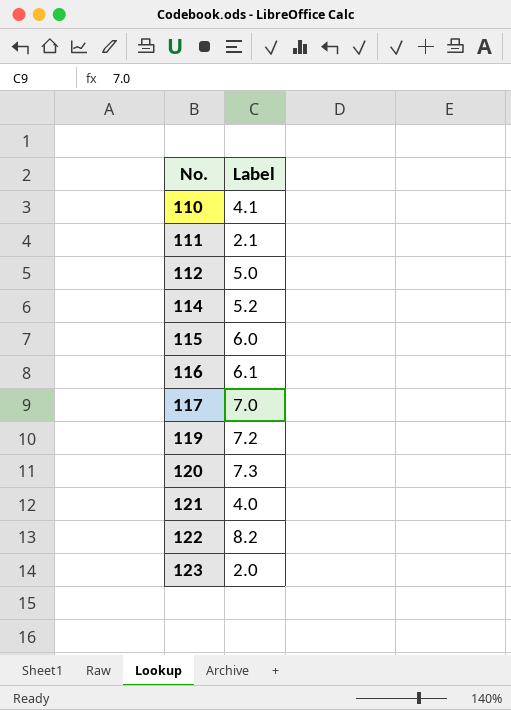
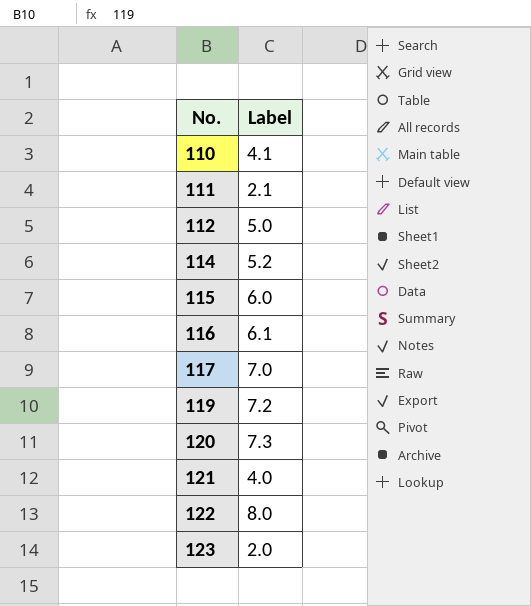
122 | Label: 8.2 -> 8.0

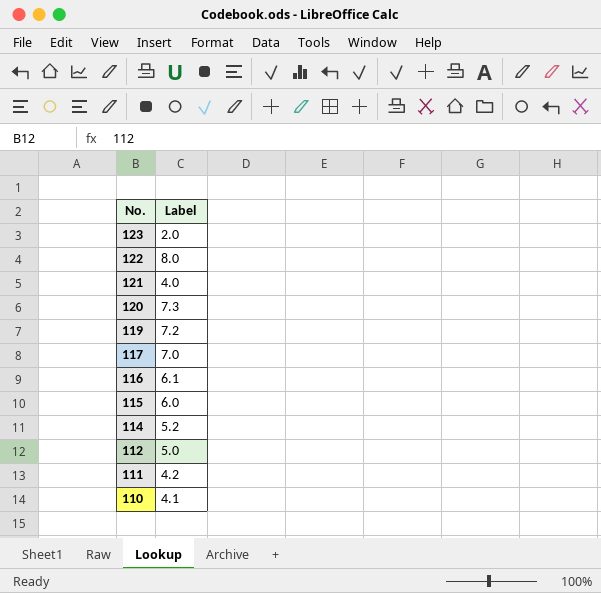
row order: No. ascending -> No. descending
111 | Label: 2.1 -> 4.2

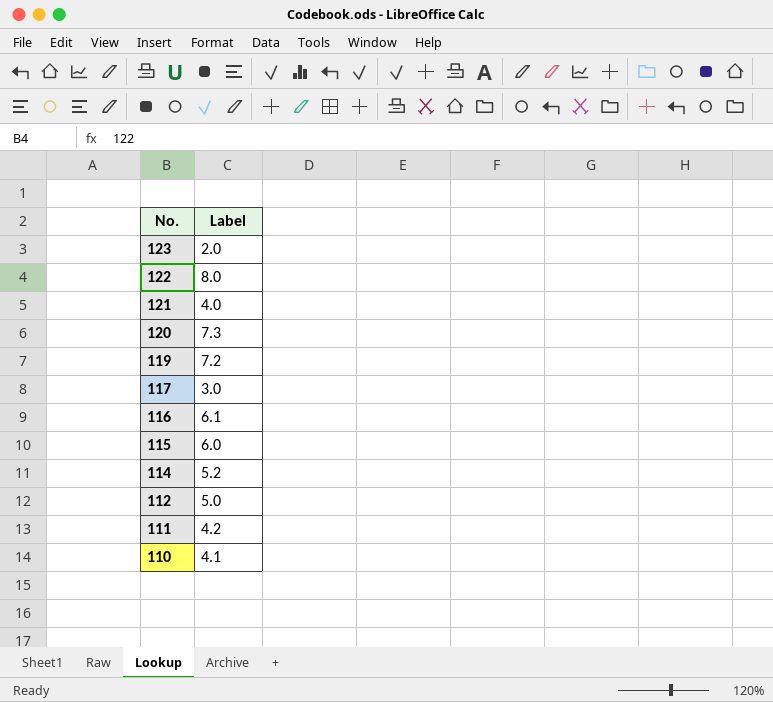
117 | Label: 7.0 -> 3.0

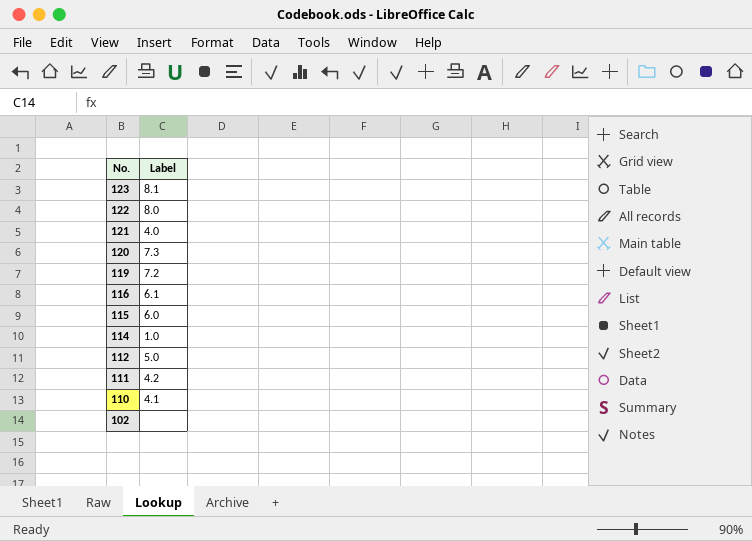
row 117: 3.0 -> none
123 | Label: 2.0 -> 8.1
114 | Label: 5.2 -> 1.0
row 102: none -> none

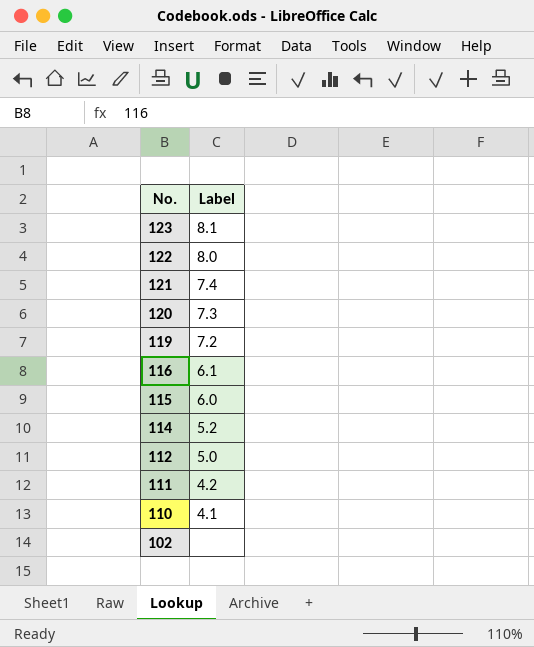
121 | Label: 4.0 -> 7.4
114 | Label: 1.0 -> 5.2

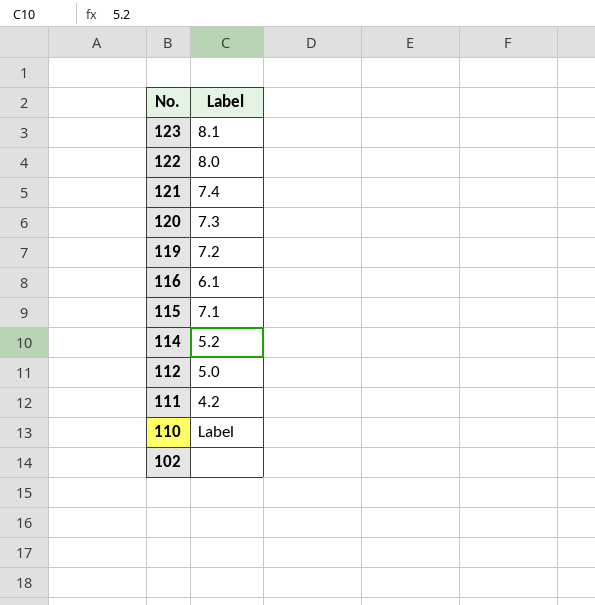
115 | Label: 6.0 -> 7.1
110 | Label: 4.1 -> Label

